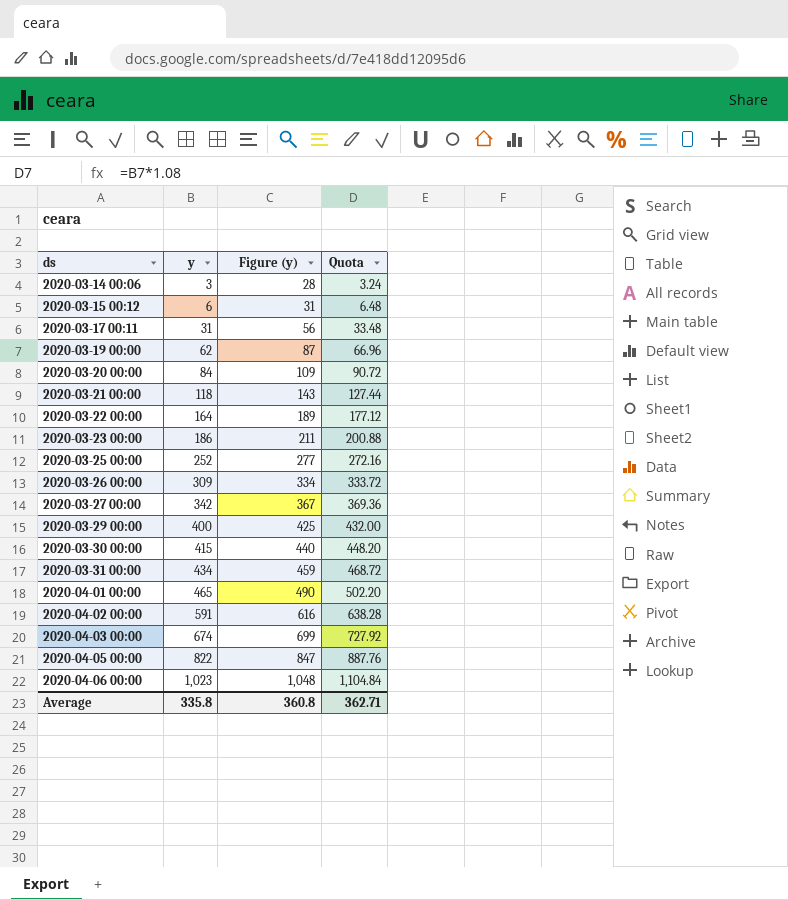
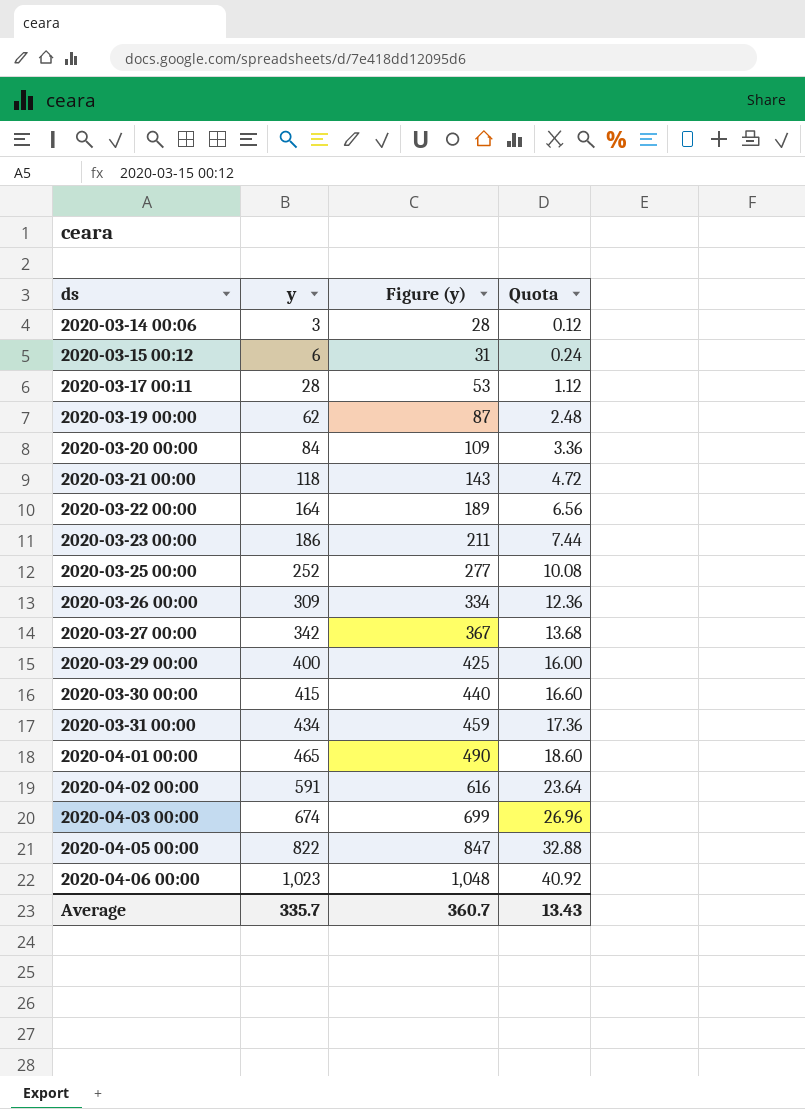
column Quota | formula: [y] * 1.08 -> [y] * 0.04
2020-03-17 00:11 | y: 31 -> 28
2020-03-17 00:11 | Figure (y): 56 -> 53
Average | y: 335.8 -> 335.7
Average | Figure (y): 360.8 -> 360.7
Average | Quota: 362.71 -> 13.43

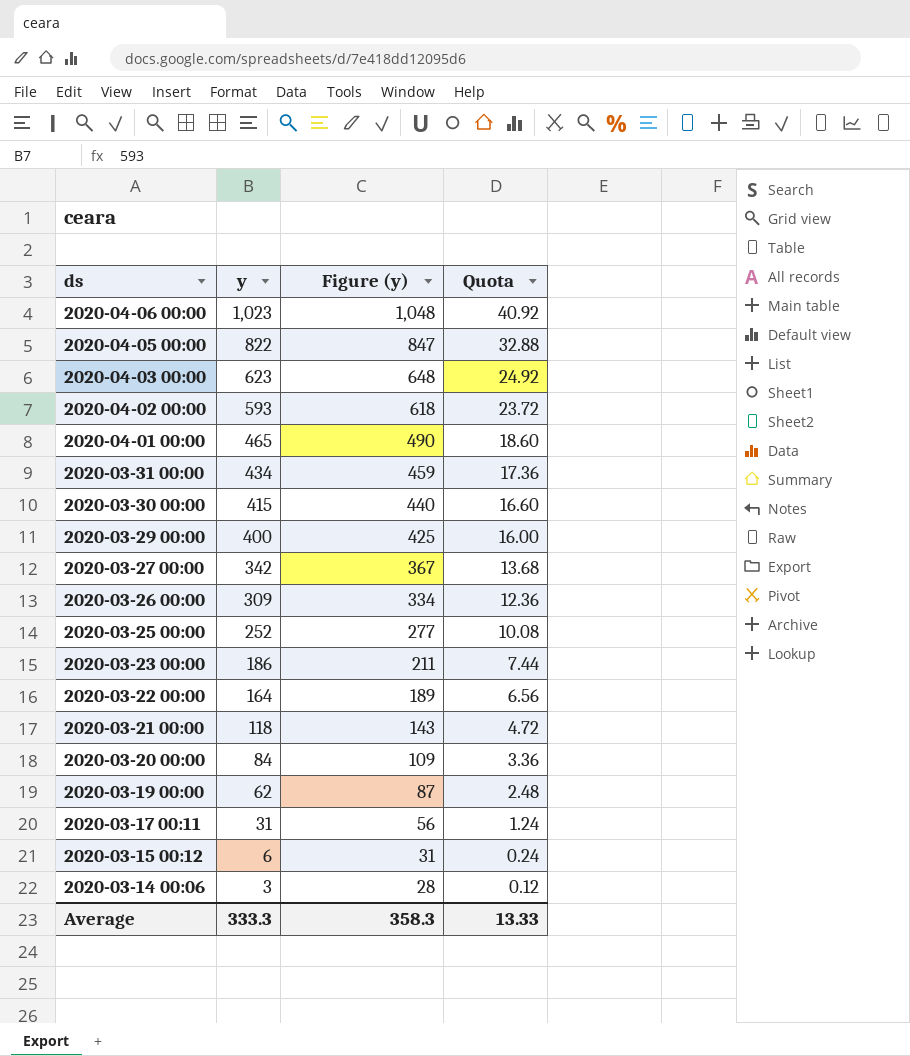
row order: ds ascending -> ds descending
2020-04-03 00:00 | y: 674 -> 623
2020-04-03 00:00 | Figure (y): 699 -> 648
2020-04-03 00:00 | Quota: 26.96 -> 24.92
2020-04-02 00:00 | y: 591 -> 593
2020-04-02 00:00 | Figure (y): 616 -> 618
2020-04-02 00:00 | Quota: 23.64 -> 23.72
2020-03-17 00:11 | y: 28 -> 31
2020-03-17 00:11 | Figure (y): 53 -> 56
2020-03-17 00:11 | Quota: 1.12 -> 1.24
Average | y: 335.7 -> 333.3
Average | Figure (y): 360.7 -> 358.3
Average | Quota: 13.43 -> 13.33

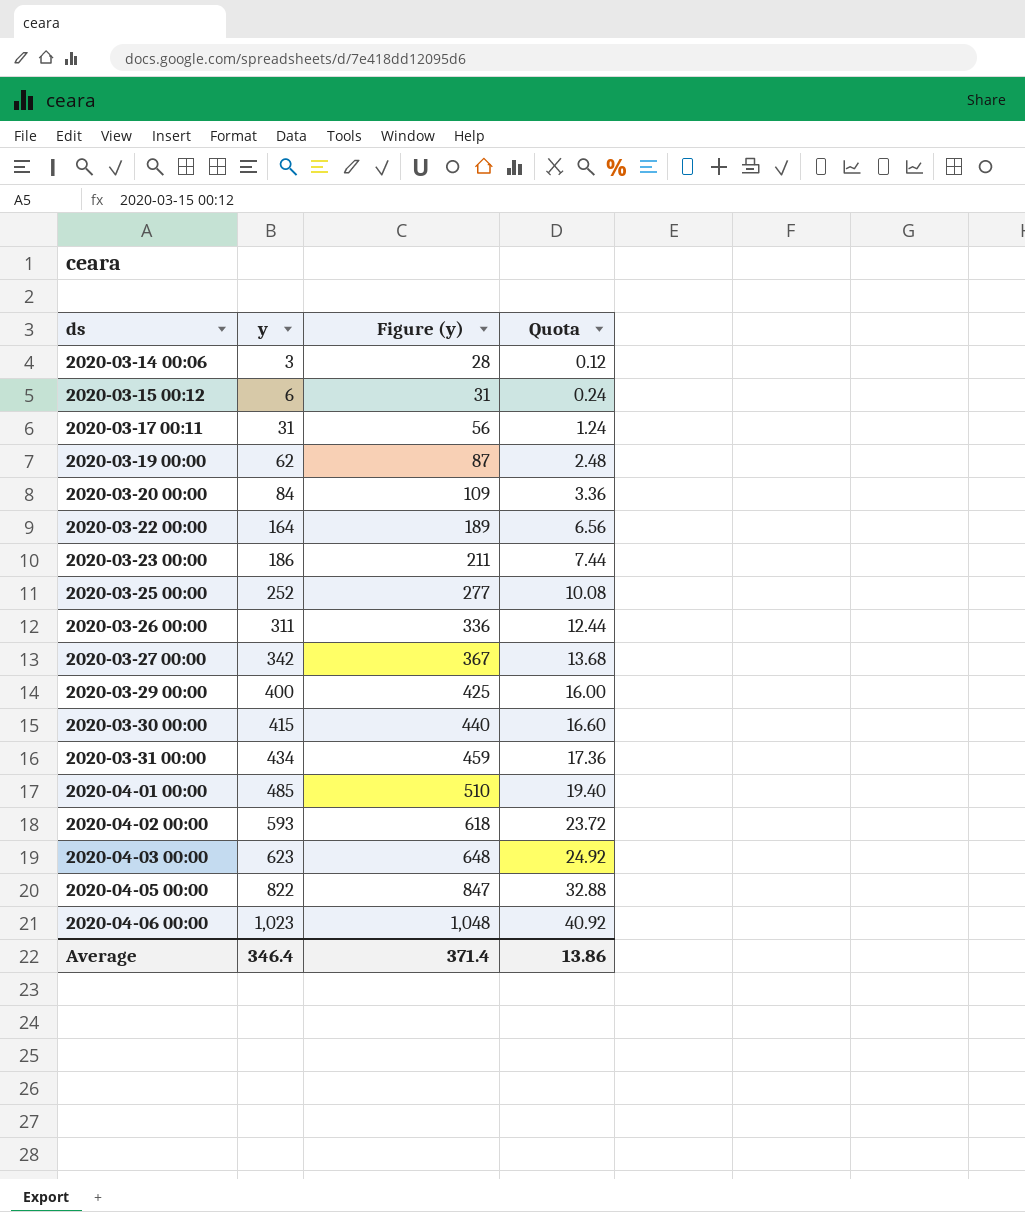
row order: ds descending -> ds ascending
row 2020-03-21 00:00: 118 | 143 | 4.72 -> none
2020-03-26 00:00 | y: 309 -> 311
2020-03-26 00:00 | Figure (y): 334 -> 336
2020-03-26 00:00 | Quota: 12.36 -> 12.44
2020-04-01 00:00 | y: 465 -> 485
2020-04-01 00:00 | Figure (y): 490 -> 510
2020-04-01 00:00 | Quota: 18.60 -> 19.40
Average | y: 333.3 -> 346.4
Average | Figure (y): 358.3 -> 371.4
Average | Quota: 13.33 -> 13.86

